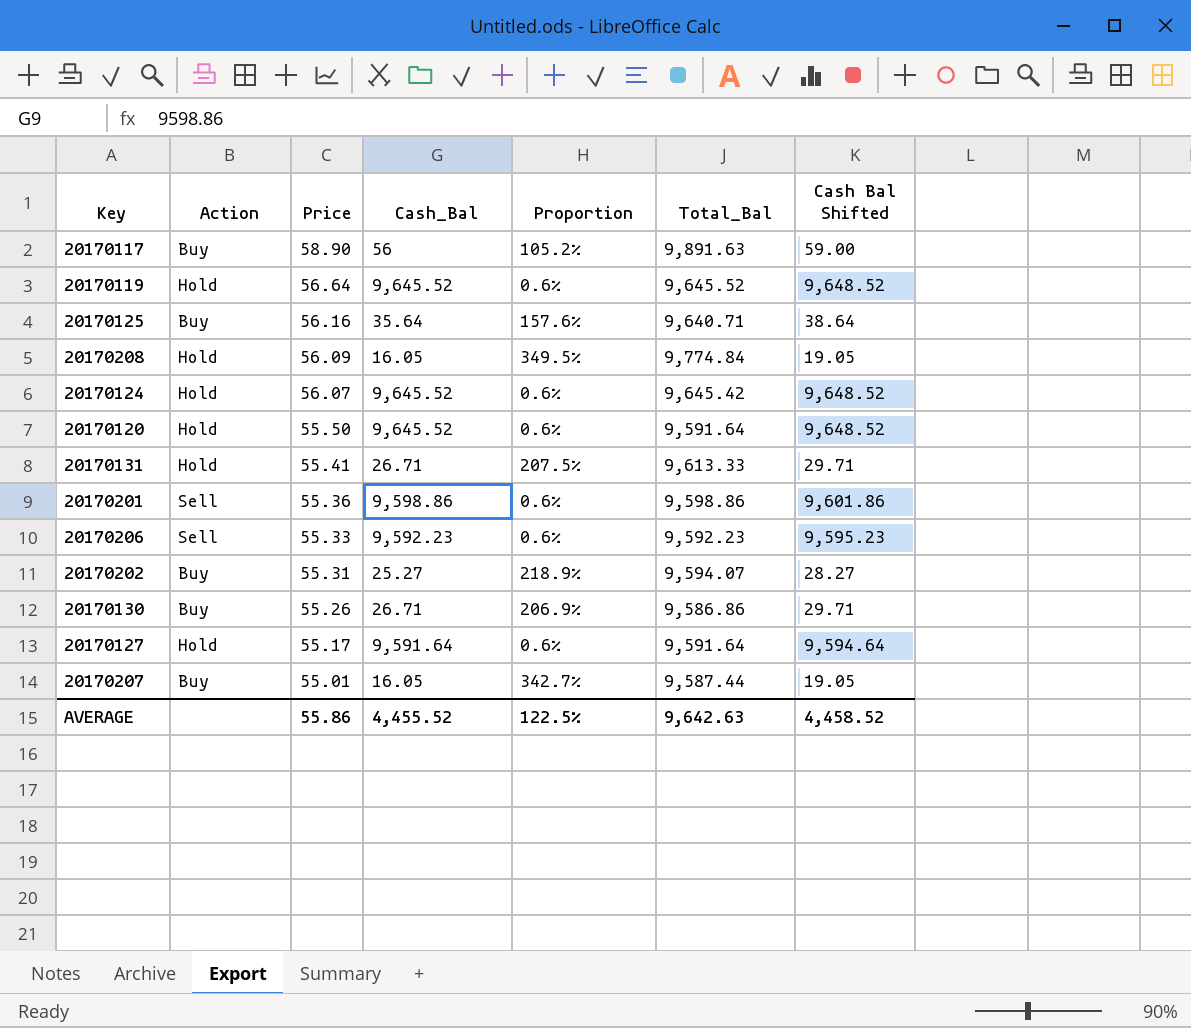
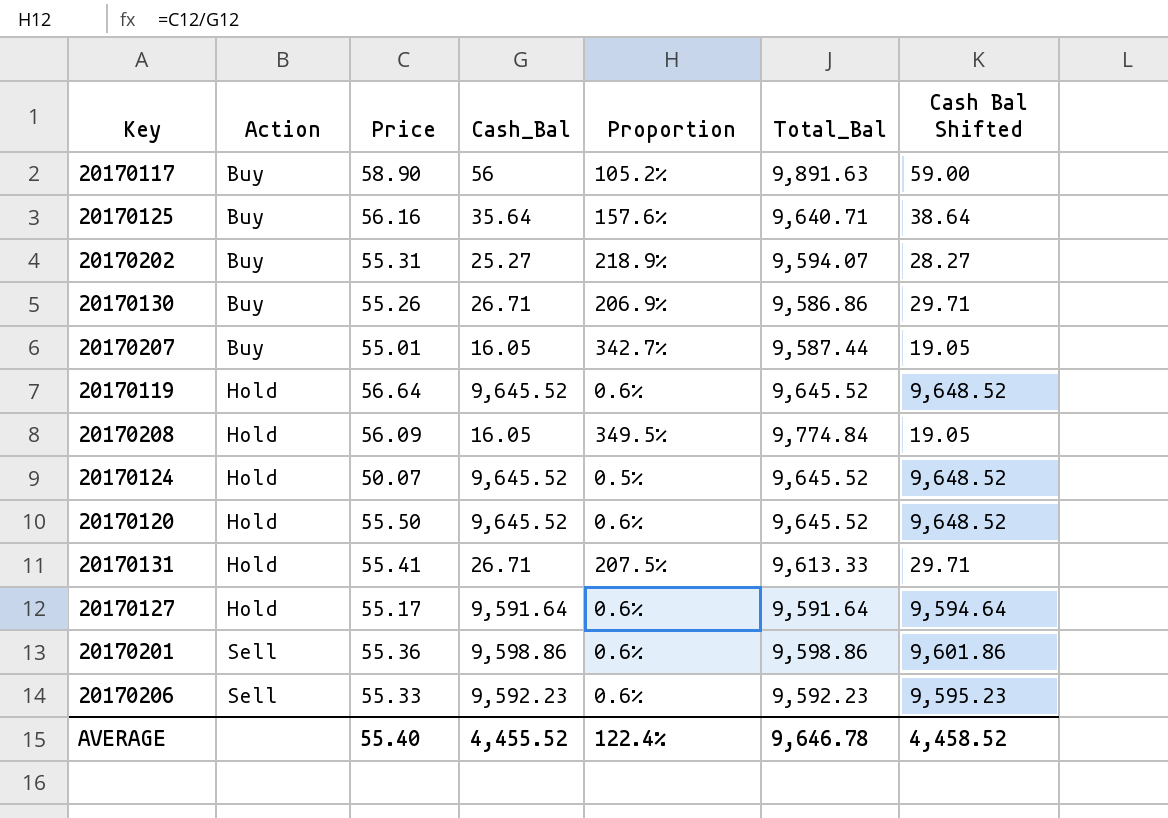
row order: Price descending -> Action ascending
20170124 | Price: 56.07 -> 50.07
20170124 | Proportion: 0.6% -> 0.5%
20170124 | Total_Bal: 9,645.42 -> 9,645.52
20170120 | Total_Bal: 9,591.64 -> 9,645.52
AVERAGE | Price: 55.86 -> 55.40
AVERAGE | Proportion: 122.5% -> 122.4%
AVERAGE | Total_Bal: 9,642.63 -> 9,646.78

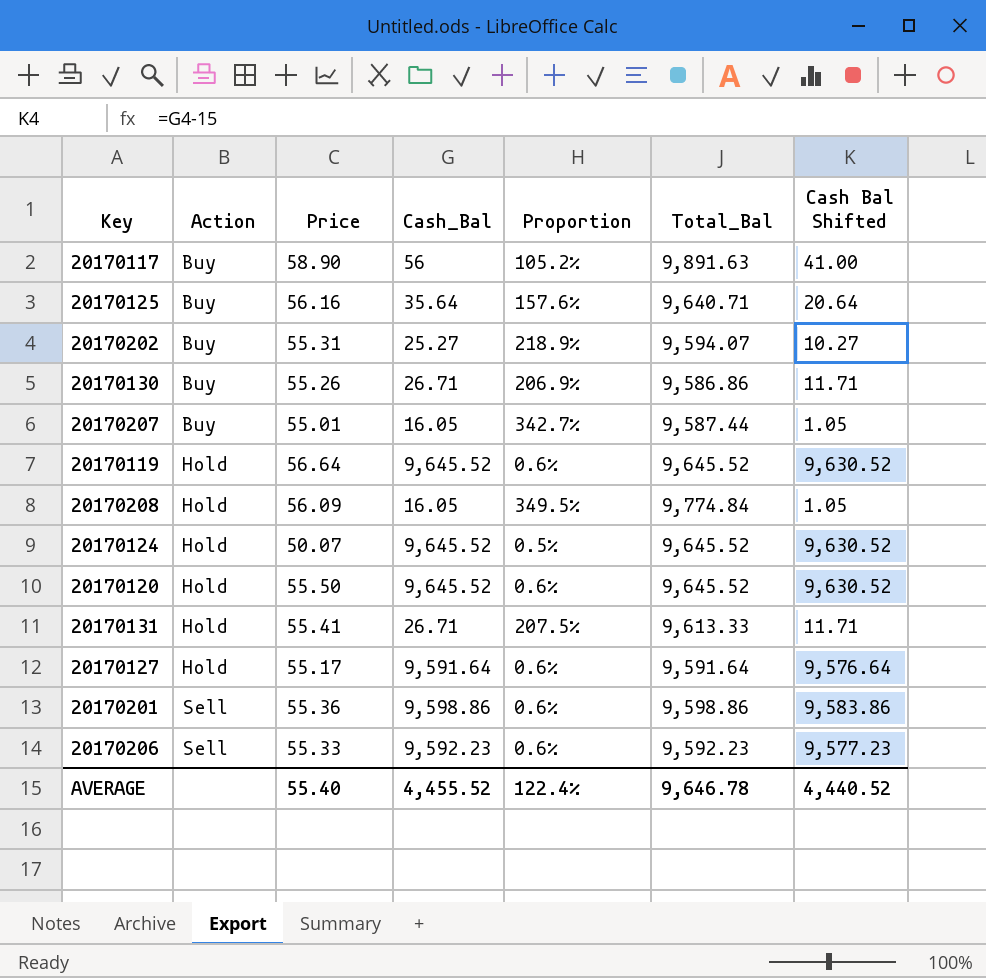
column Cash Bal Shifted | formula: [Cash_Bal] + 3 -> [Cash_Bal] - 15
AVERAGE | Cash Bal Shifted: 4,458.52 -> 4,440.52

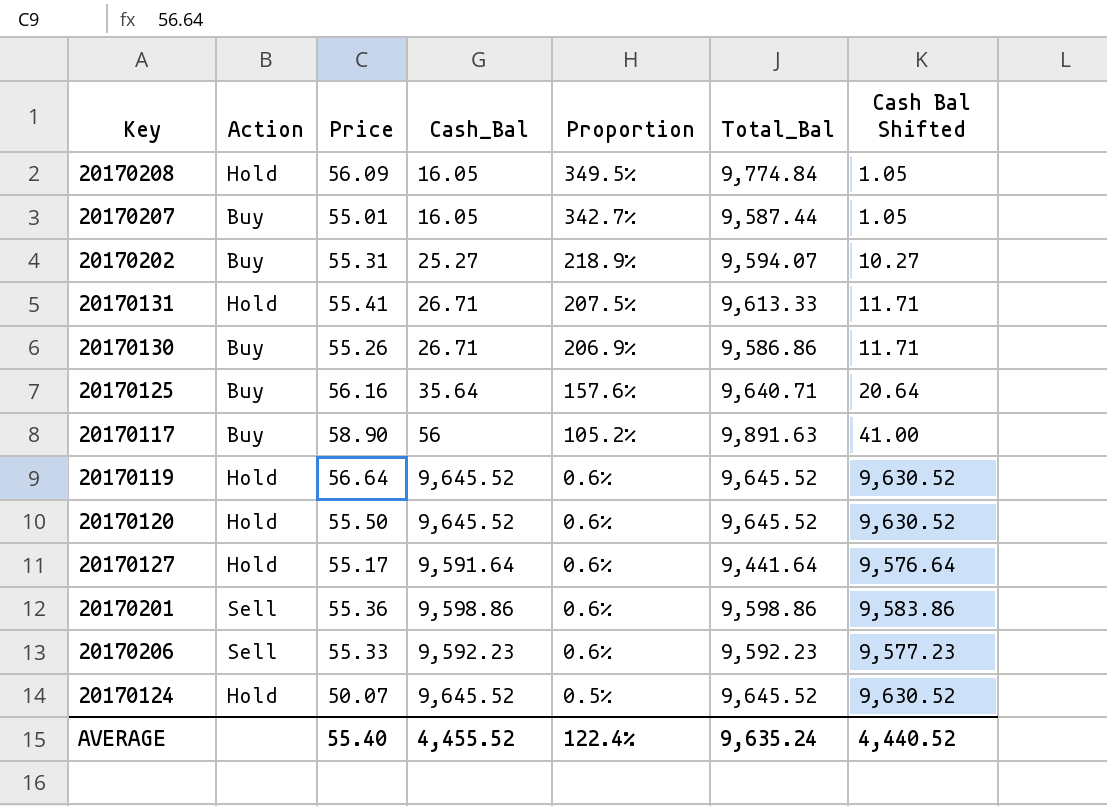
row order: Action ascending -> Proportion descending
20170127 | Total_Bal: 9,591.64 -> 9,441.64
AVERAGE | Total_Bal: 9,646.78 -> 9,635.24

